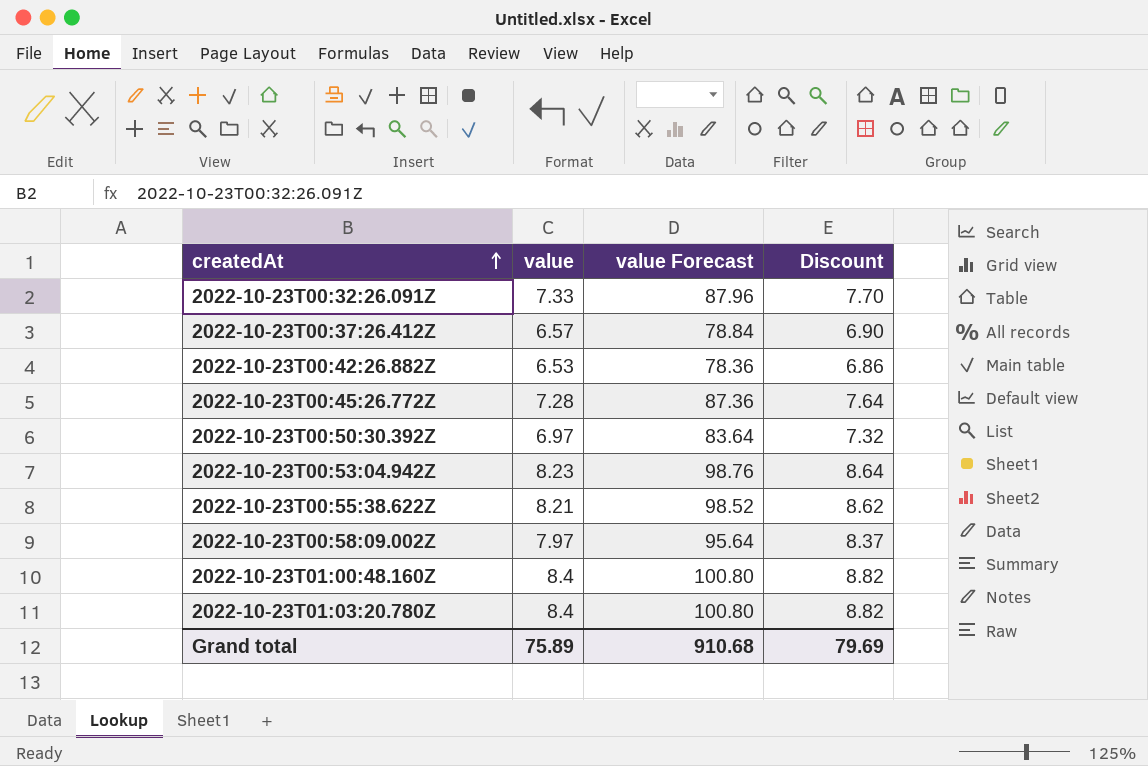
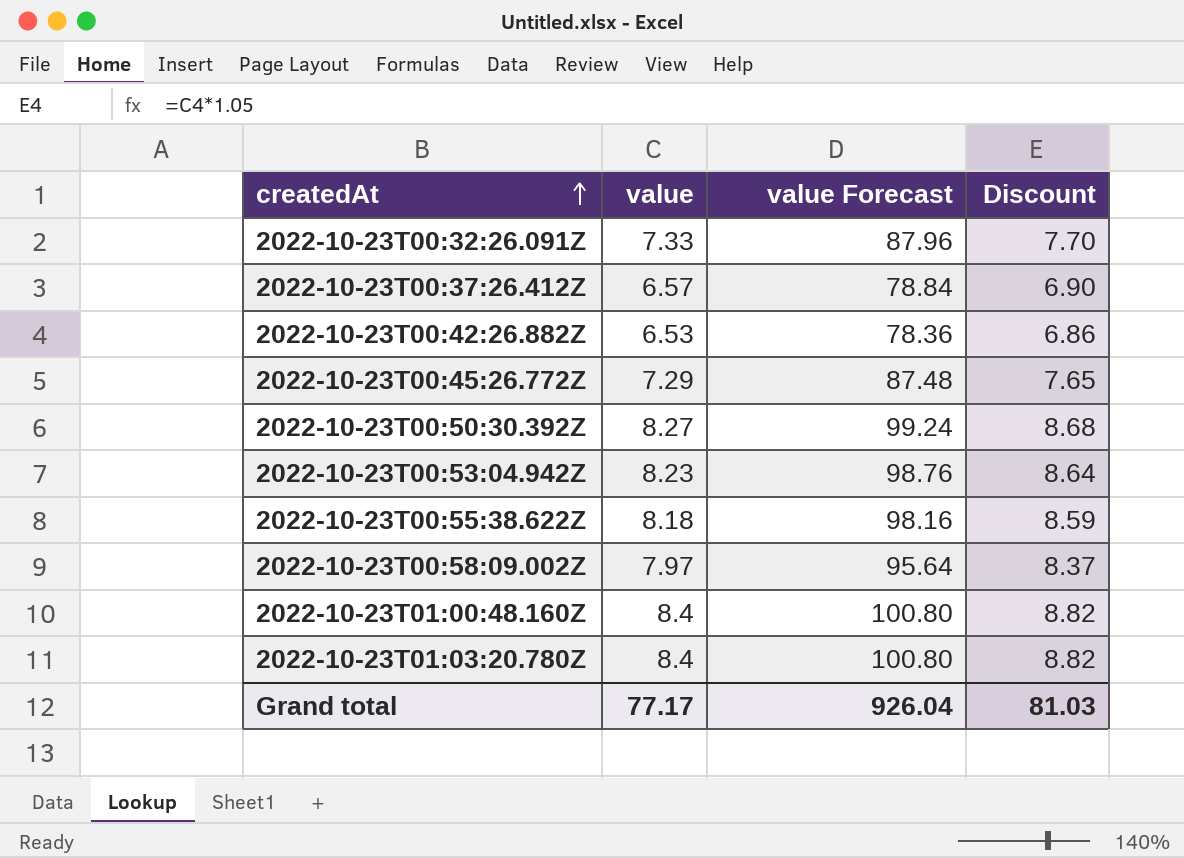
2022-10-23T00:45:26.772Z | value: 7.28 -> 7.29
2022-10-23T00:45:26.772Z | value Forecast: 87.36 -> 87.48
2022-10-23T00:45:26.772Z | Discount: 7.64 -> 7.65
2022-10-23T00:50:30.392Z | value: 6.97 -> 8.27
2022-10-23T00:50:30.392Z | value Forecast: 83.64 -> 99.24
2022-10-23T00:50:30.392Z | Discount: 7.32 -> 8.68
2022-10-23T00:55:38.622Z | value: 8.21 -> 8.18
2022-10-23T00:55:38.622Z | value Forecast: 98.52 -> 98.16
2022-10-23T00:55:38.622Z | Discount: 8.62 -> 8.59
Grand total | value: 75.89 -> 77.17
Grand total | value Forecast: 910.68 -> 926.04
Grand total | Discount: 79.69 -> 81.03

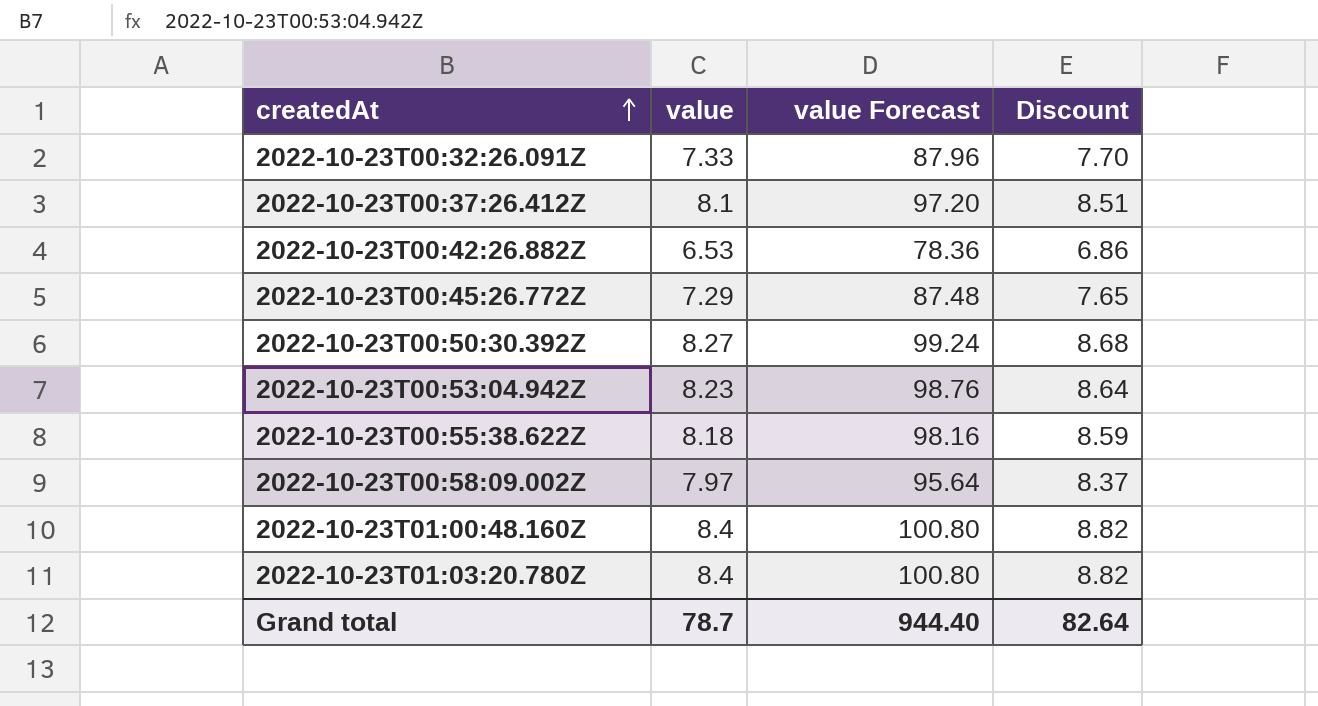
2022-10-23T00:37:26.412Z | value: 6.57 -> 8.1
2022-10-23T00:37:26.412Z | value Forecast: 78.84 -> 97.20
2022-10-23T00:37:26.412Z | Discount: 6.90 -> 8.51
Grand total | value: 77.17 -> 78.7
Grand total | value Forecast: 926.04 -> 944.40
Grand total | Discount: 81.03 -> 82.64

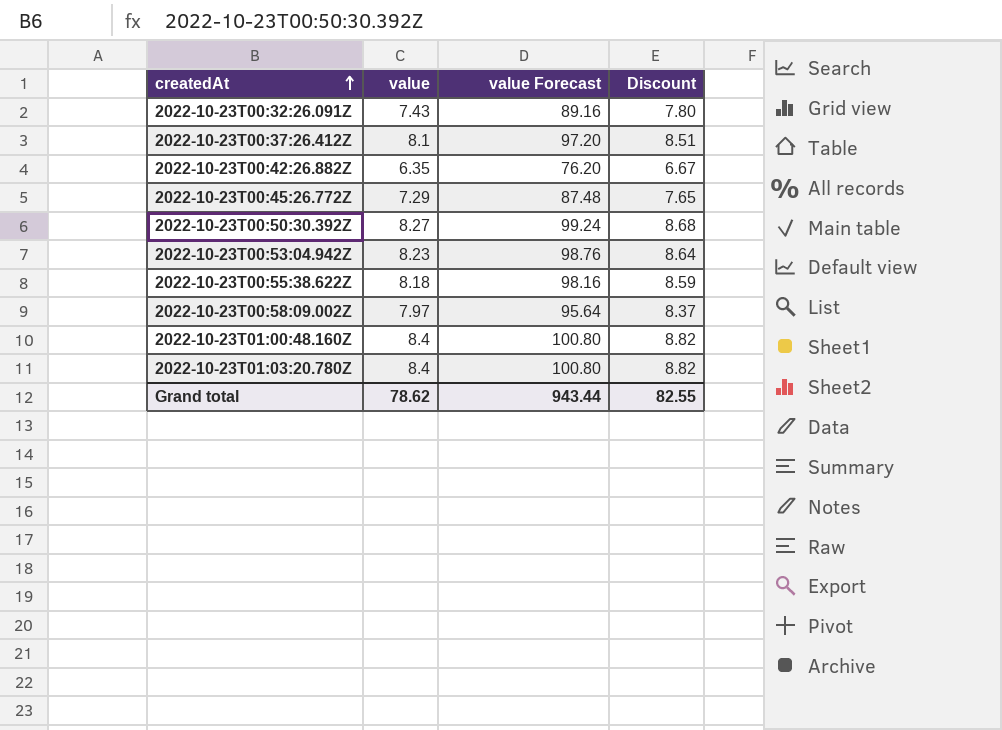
2022-10-23T00:32:26.091Z | value: 7.33 -> 7.43
2022-10-23T00:32:26.091Z | value Forecast: 87.96 -> 89.16
2022-10-23T00:32:26.091Z | Discount: 7.70 -> 7.80
2022-10-23T00:42:26.882Z | value: 6.53 -> 6.35
2022-10-23T00:42:26.882Z | value Forecast: 78.36 -> 76.20
2022-10-23T00:42:26.882Z | Discount: 6.86 -> 6.67
Grand total | value: 78.7 -> 78.62
Grand total | value Forecast: 944.40 -> 943.44
Grand total | Discount: 82.64 -> 82.55

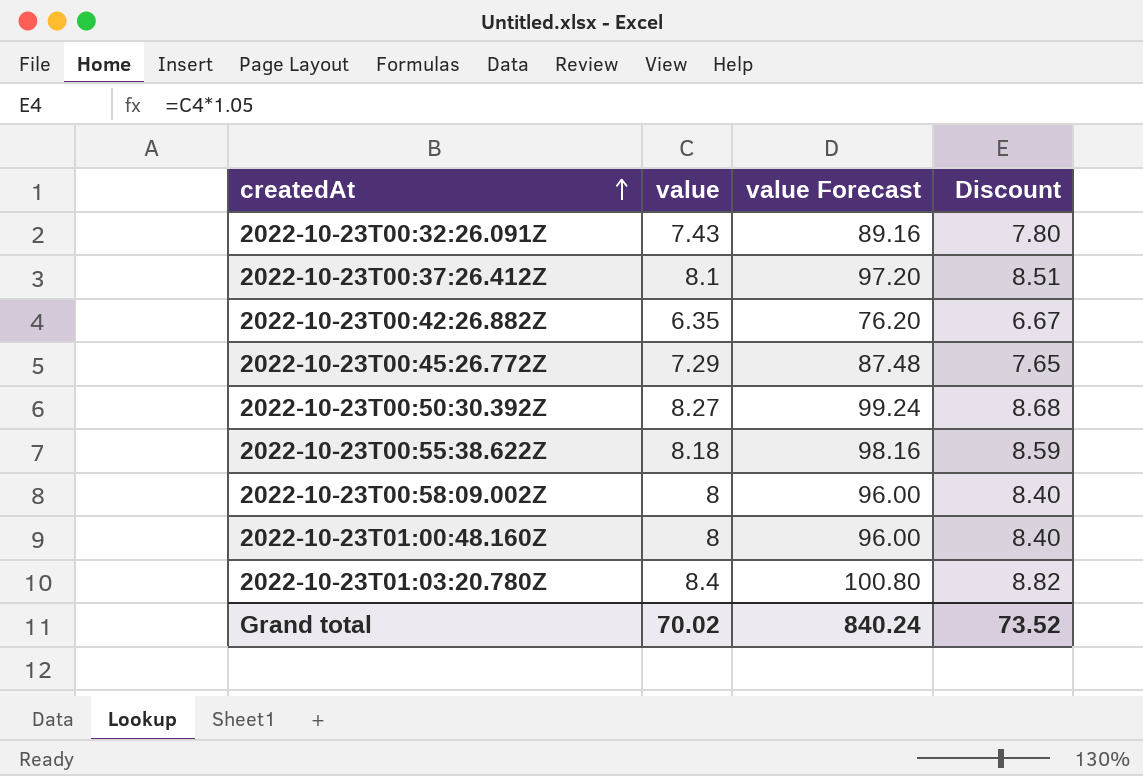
row 2022-10-23T00:53:04.942Z: 8.23 | 98.76 | 8.64 -> none
2022-10-23T00:58:09.002Z | value: 7.97 -> 8
2022-10-23T00:58:09.002Z | value Forecast: 95.64 -> 96.00
2022-10-23T00:58:09.002Z | Discount: 8.37 -> 8.40
2022-10-23T01:00:48.160Z | value: 8.4 -> 8
2022-10-23T01:00:48.160Z | value Forecast: 100.80 -> 96.00
2022-10-23T01:00:48.160Z | Discount: 8.82 -> 8.40
Grand total | value: 78.62 -> 70.02
Grand total | value Forecast: 943.44 -> 840.24
Grand total | Discount: 82.55 -> 73.52

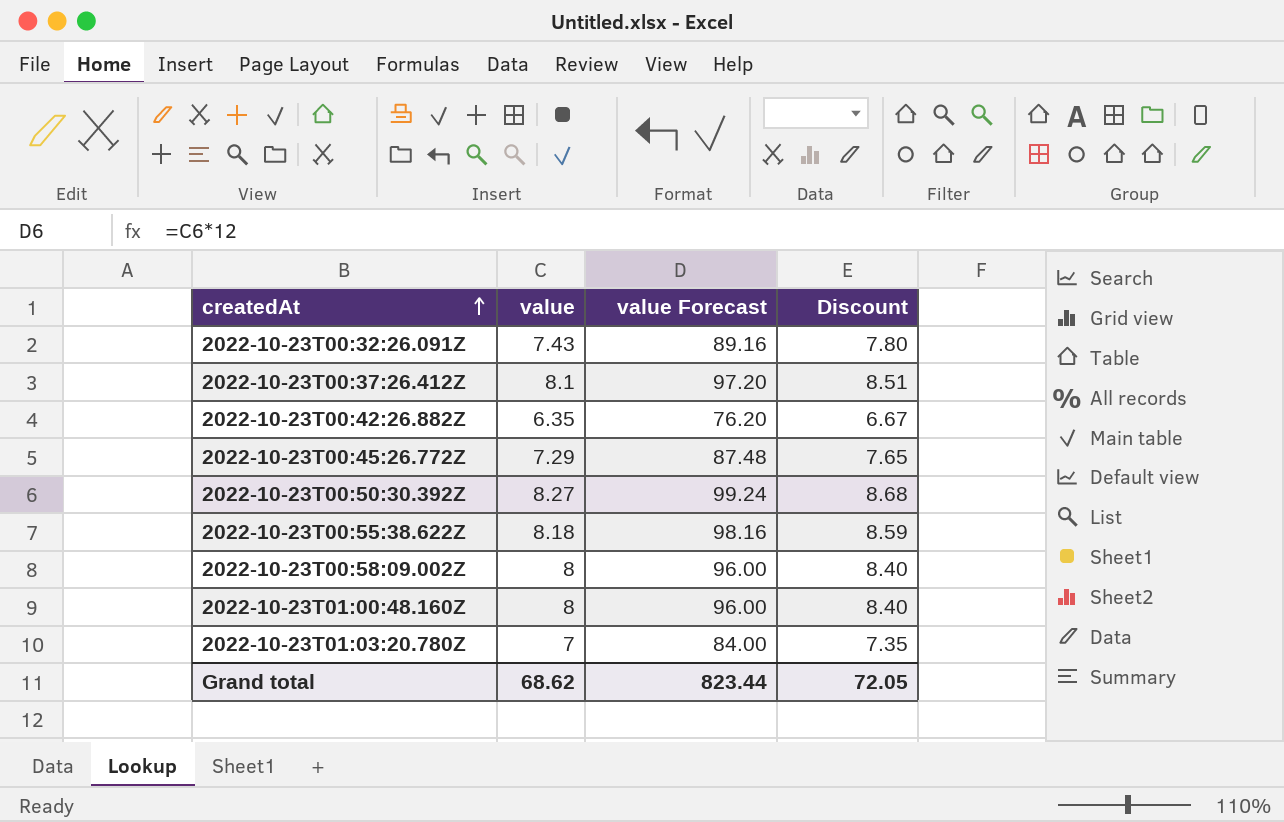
2022-10-23T01:03:20.780Z | value: 8.4 -> 7
2022-10-23T01:03:20.780Z | value Forecast: 100.80 -> 84.00
2022-10-23T01:03:20.780Z | Discount: 8.82 -> 7.35
Grand total | value: 70.02 -> 68.62
Grand total | value Forecast: 840.24 -> 823.44
Grand total | Discount: 73.52 -> 72.05

